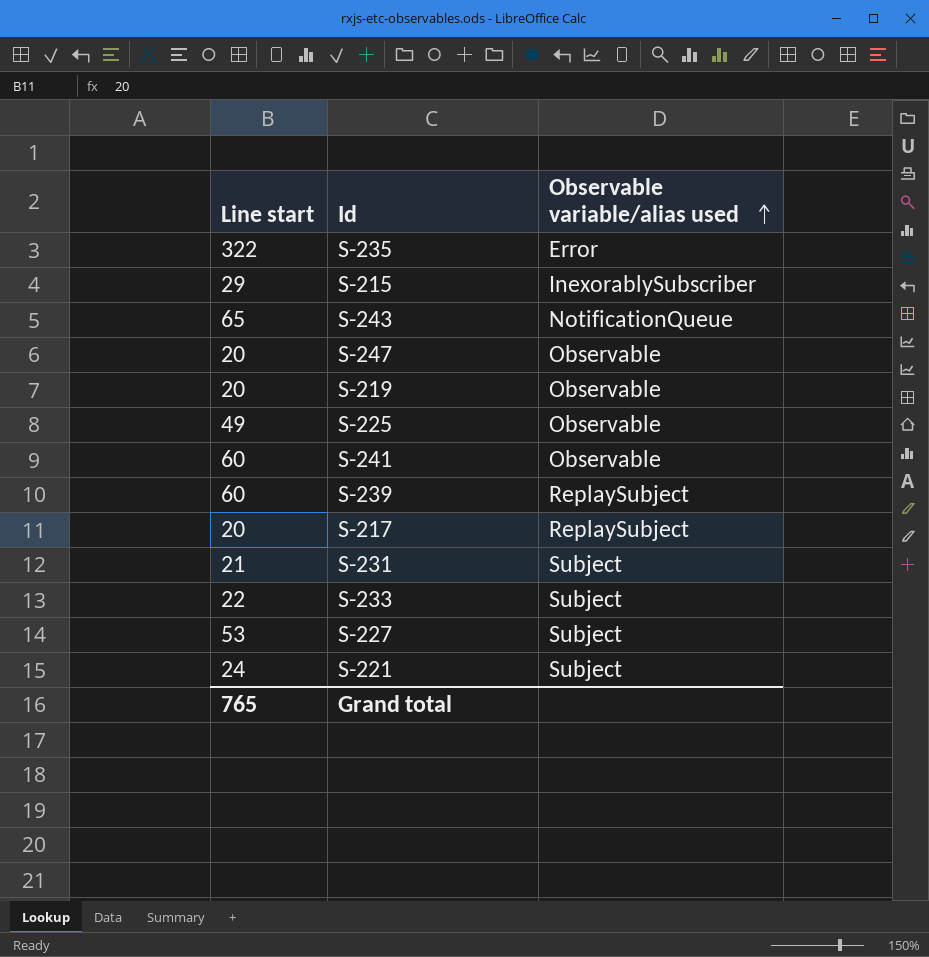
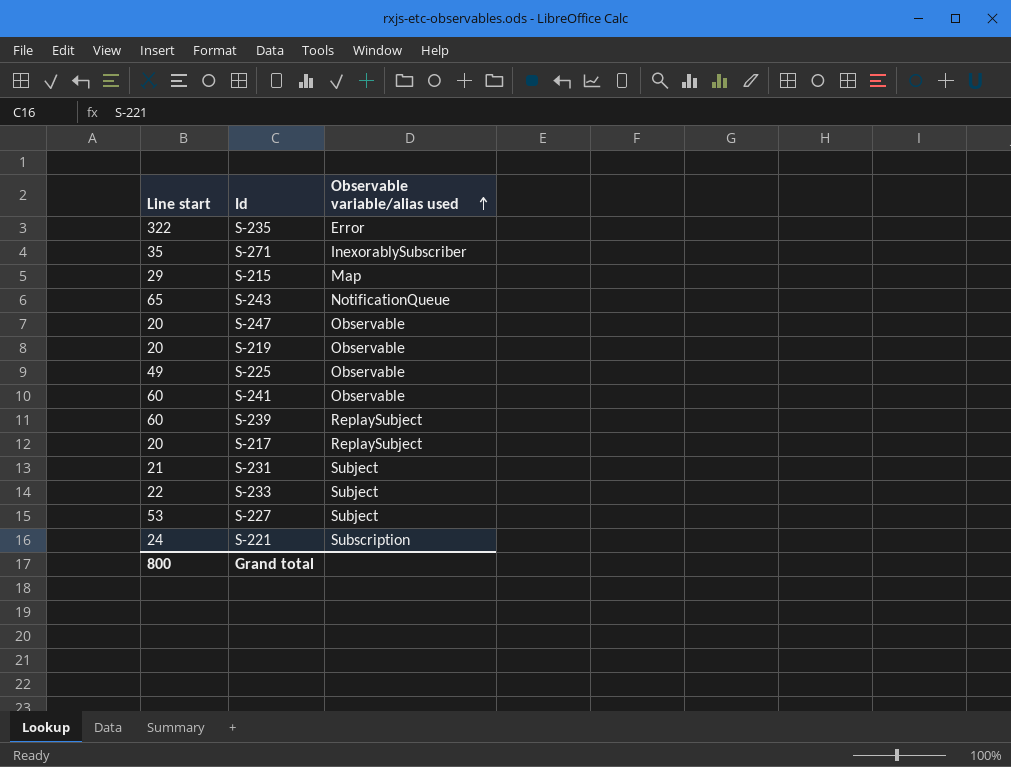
row S-271: none -> 35 | InexorablySubscriber
S-215 | Observable variable/alias used: InexorablySubscriber -> Map
S-221 | Observable variable/alias used: Subject -> Subscription
Grand total | Line start: 765 -> 800

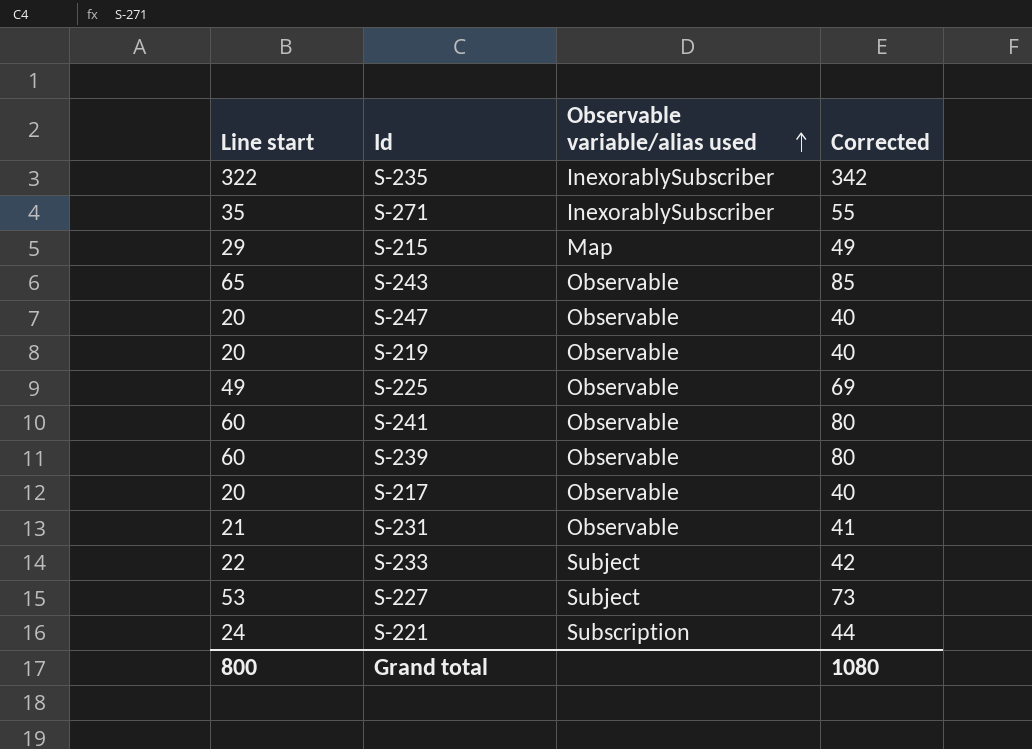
column Corrected | formula: none -> [Line start] + 20
S-235 | Observable variable/alias used: Error -> InexorablySubscriber
S-243 | Observable variable/alias used: NotificationQueue -> Observable
S-239 | Observable variable/alias used: ReplaySubject -> Observable
S-217 | Observable variable/alias used: ReplaySubject -> Observable
S-231 | Observable variable/alias used: Subject -> Observable

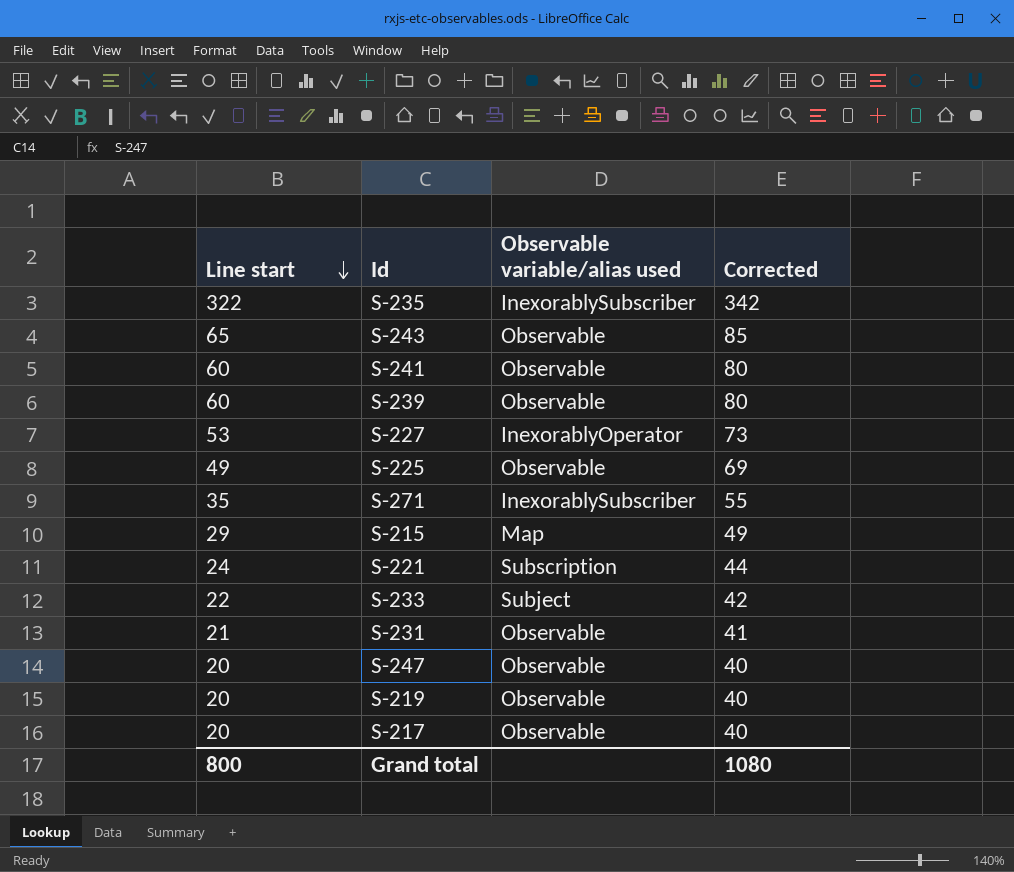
row order: Observable variable/alias used ascending -> Line start descending
S-227 | Observable variable/alias used: Subject -> InexorablyOperator

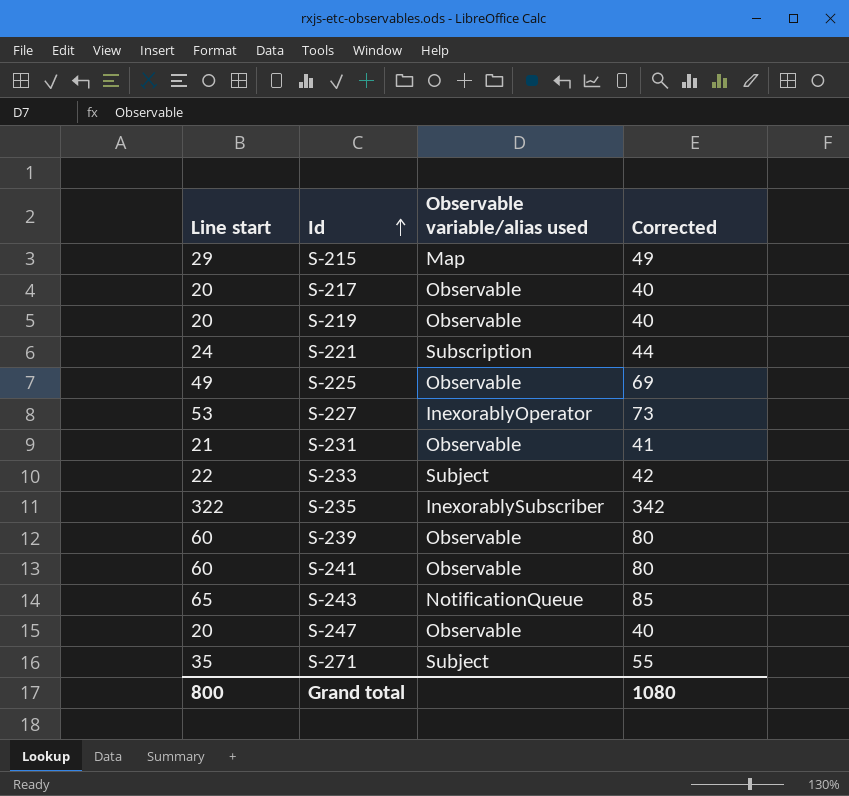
row order: Line start descending -> Id ascending
S-243 | Observable variable/alias used: Observable -> NotificationQueue
S-271 | Observable variable/alias used: InexorablySubscriber -> Subject

